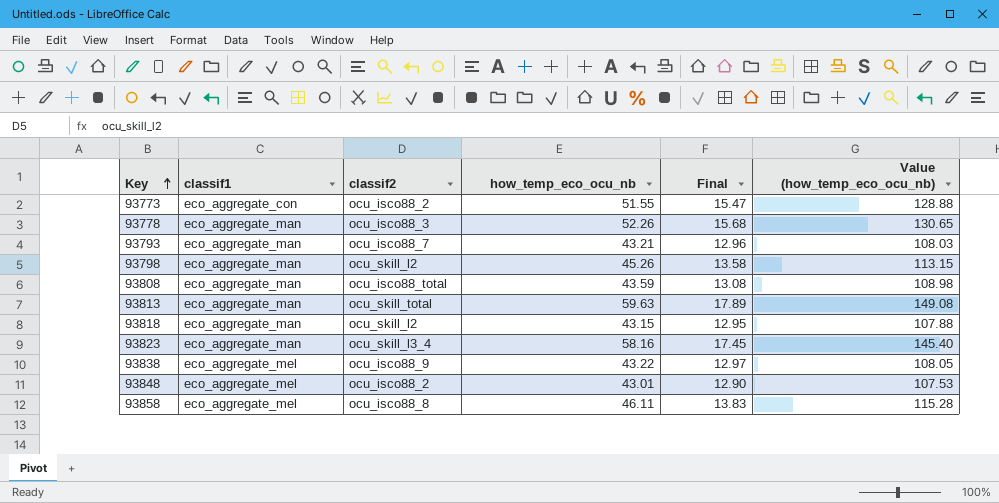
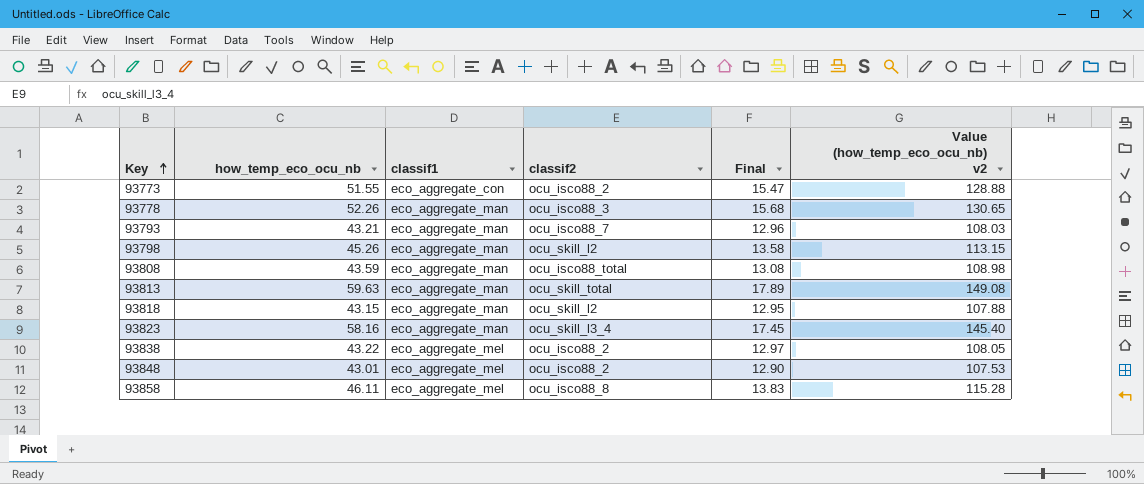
column how_temp_eco_ocu_nb | position: 4 -> 2
column name: Value (how_temp_eco_ocu_nb) -> Value (how_temp_eco_ocu_nb) v2
93838 | classif2: ocu_isco88_9 -> ocu_isco88_2

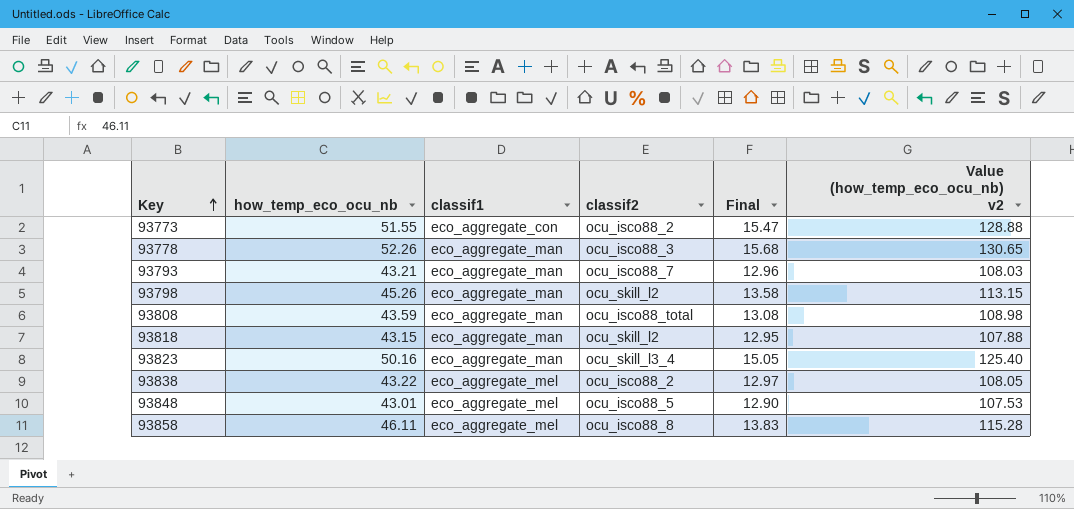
row 93813: 59.63 | eco_aggregate_man | ocu_skill_total | 17.89 | 149.08 -> none
93823 | how_temp_eco_ocu_nb: 58.16 -> 50.16
93823 | Final: 17.45 -> 15.05
93823 | Value (how_temp_eco_ocu_nb) v2: 145.40 -> 125.40
93848 | classif2: ocu_isco88_2 -> ocu_isco88_5

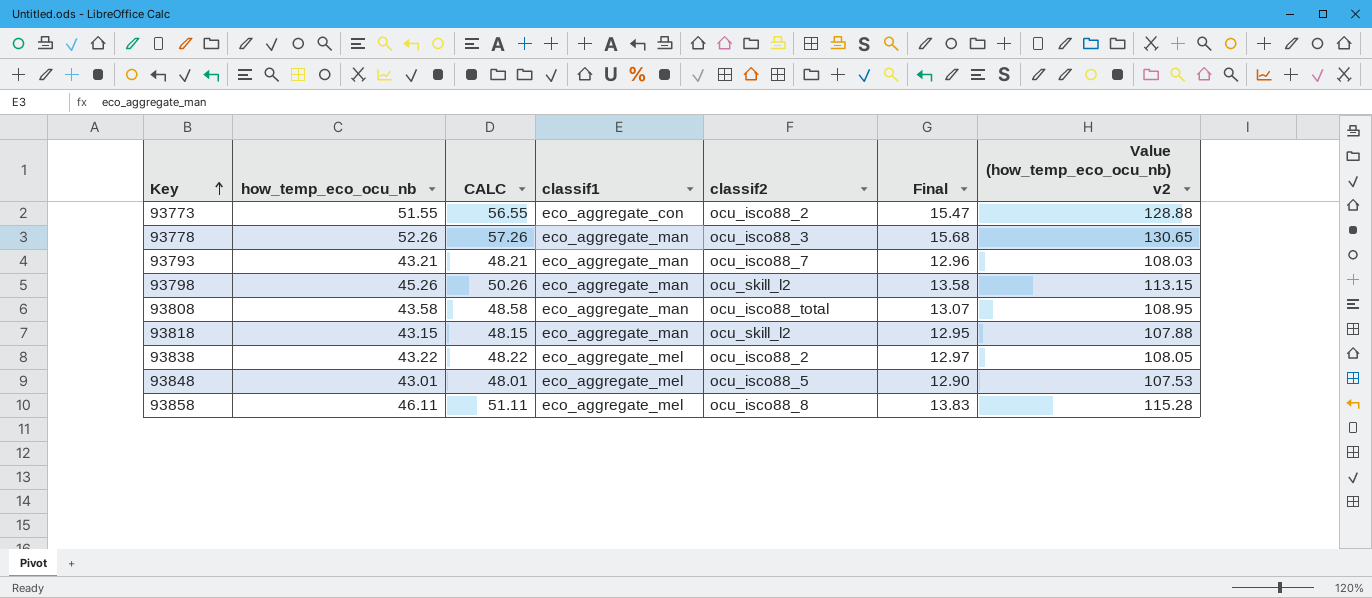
column CALC | formula: none -> [how_temp_eco_ocu_nb] + 5
row 93823: 50.16 | eco_aggregate_man | ocu_skill_l3_4 | 15.05 | 125.40 -> none
93808 | how_temp_eco_ocu_nb: 43.59 -> 43.58
93808 | Final: 13.08 -> 13.07
93808 | Value (how_temp_eco_ocu_nb) v2: 108.98 -> 108.95

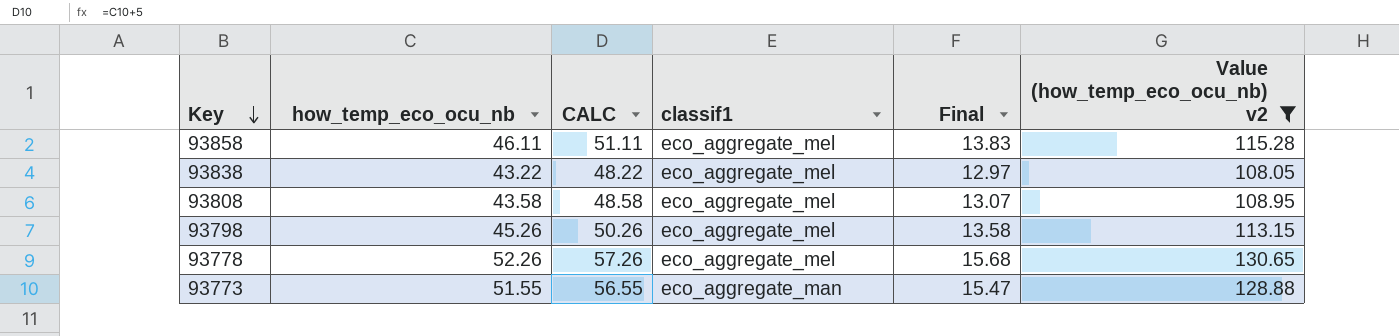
filter: none -> Value (how_temp_eco_ocu_nb) v2 >= 108.05
row order: Key ascending -> Key descending
column classif2 | position: 5 -> none
93808 | classif1: eco_aggregate_man -> eco_aggregate_mel
93798 | classif1: eco_aggregate_man -> eco_aggregate_mel
93778 | classif1: eco_aggregate_man -> eco_aggregate_mel
93773 | classif1: eco_aggregate_con -> eco_aggregate_man

